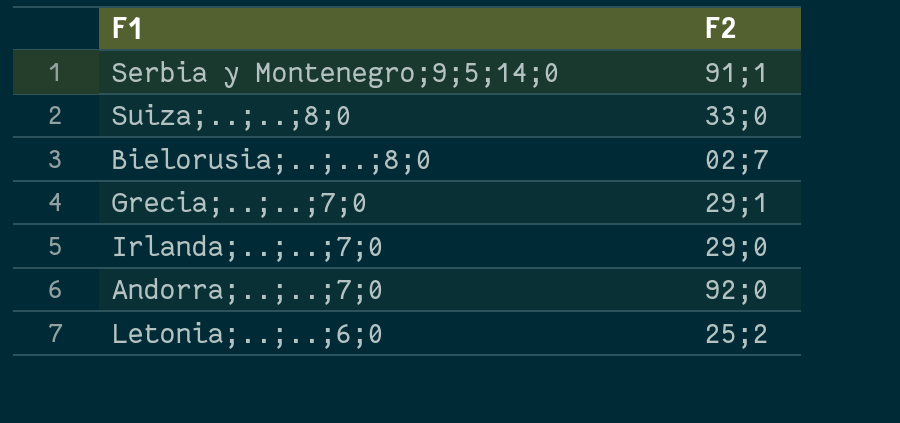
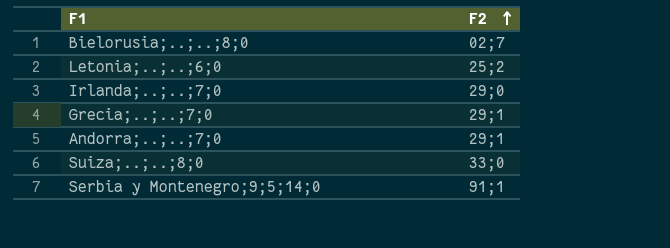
row order: none -> F2 ascending
Andorra;..;..;7;0 | F2: 92;0 -> 29;1

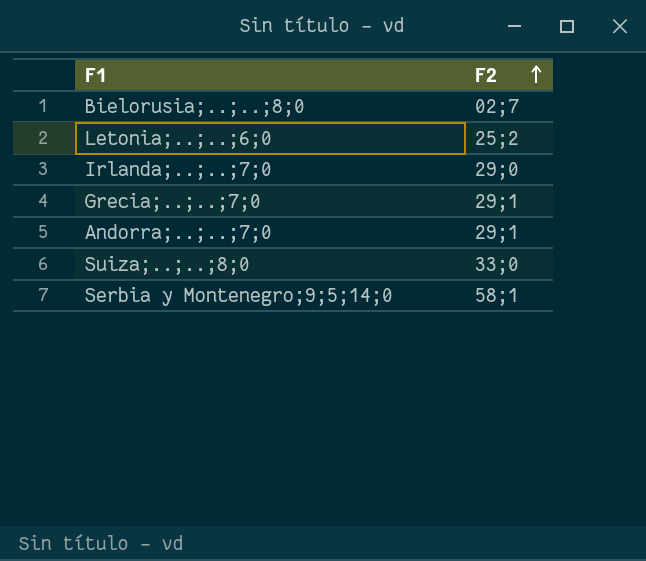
Serbia y Montenegro;9;5;14;0 | F2: 91;1 -> 58;1

